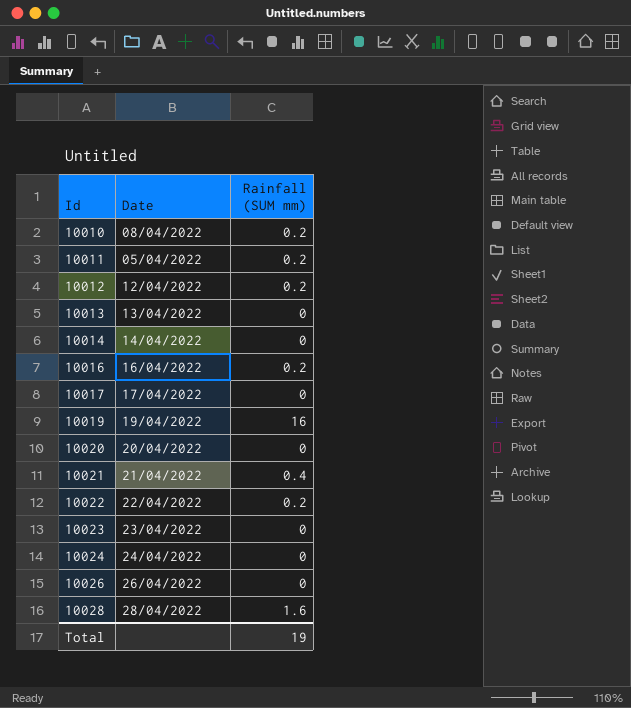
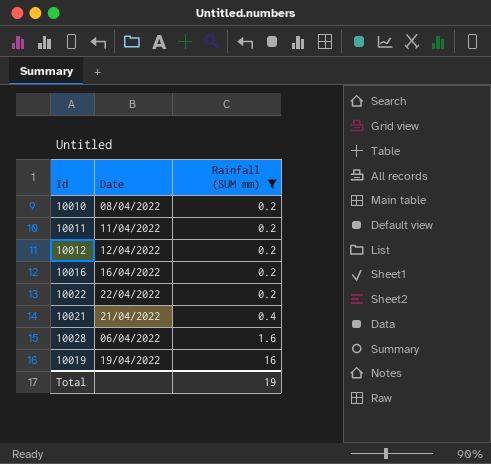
filter: none -> Rainfall (SUM mm) != 0
row order: Id ascending -> Rainfall (SUM mm) ascending
10011 | Date: 05/04/2022 -> 11/04/2022
10028 | Date: 28/04/2022 -> 06/04/2022

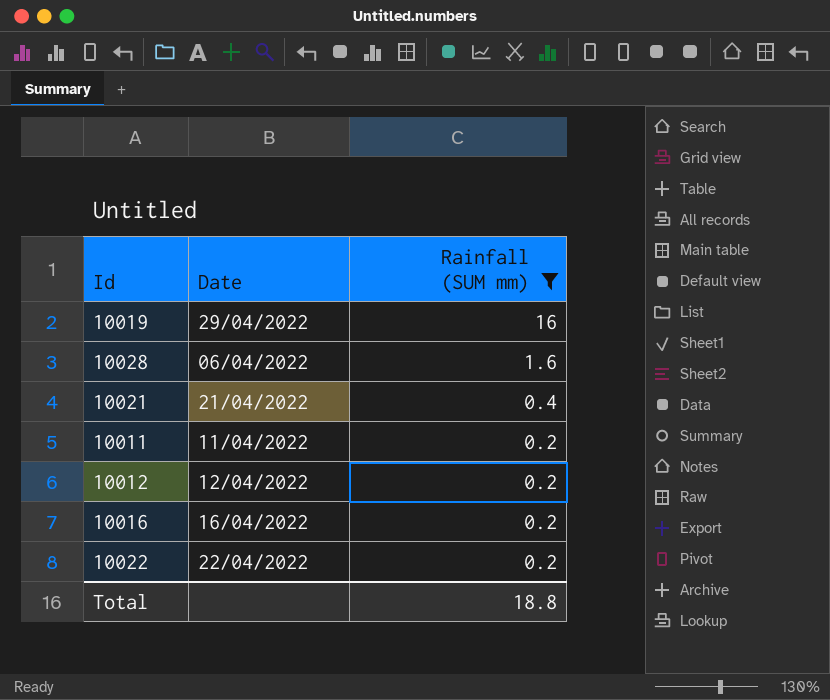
row order: Rainfall (SUM mm) ascending -> Rainfall (SUM mm) descending
row 10010: 08/04/2022 | 0.2 -> none
10019 | Date: 19/04/2022 -> 29/04/2022
Total | Rainfall (SUM mm): 19 -> 18.8

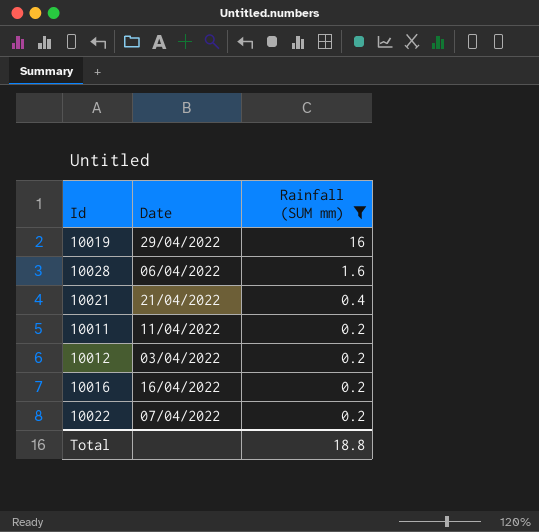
10012 | Date: 12/04/2022 -> 03/04/2022
10022 | Date: 22/04/2022 -> 07/04/2022

